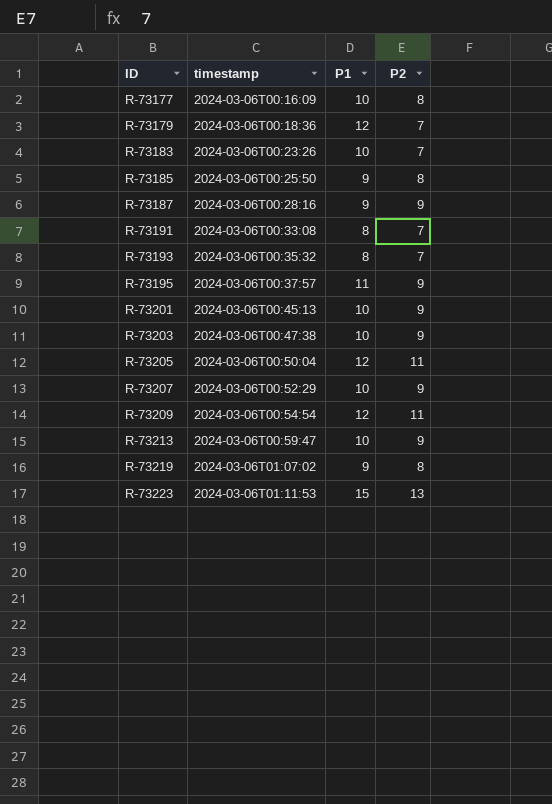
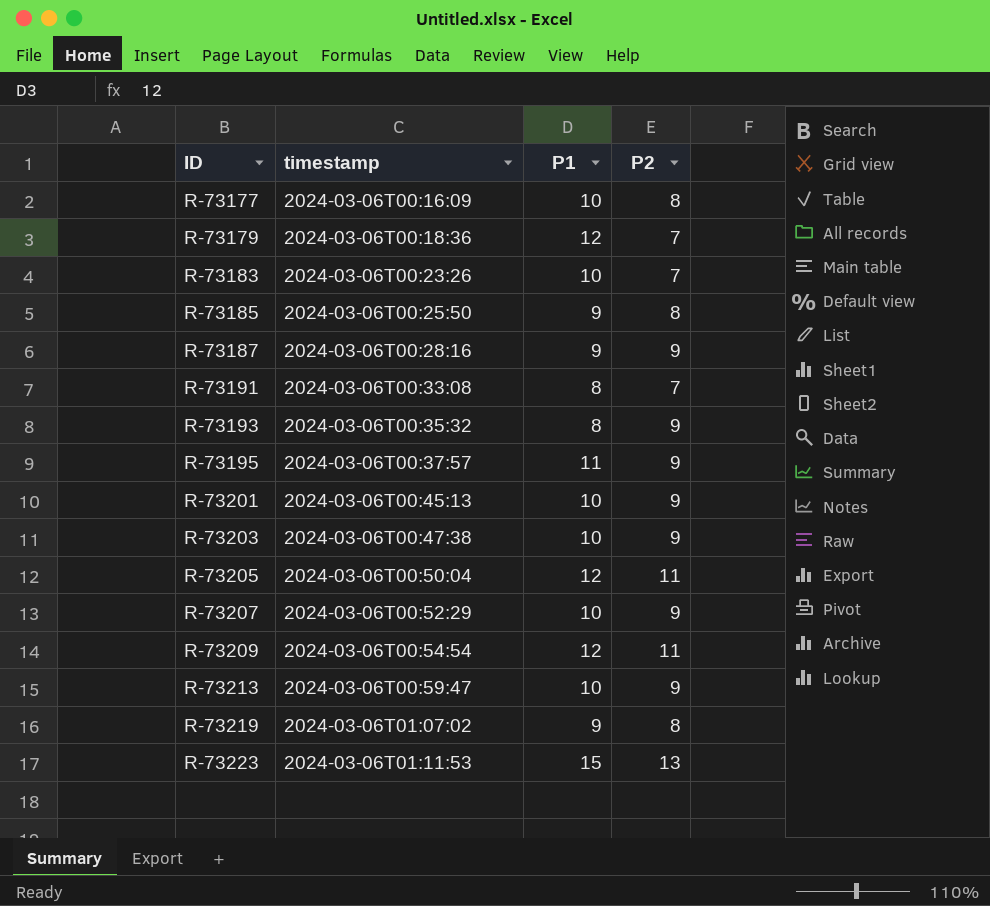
R-73193 | P2: 7 -> 9

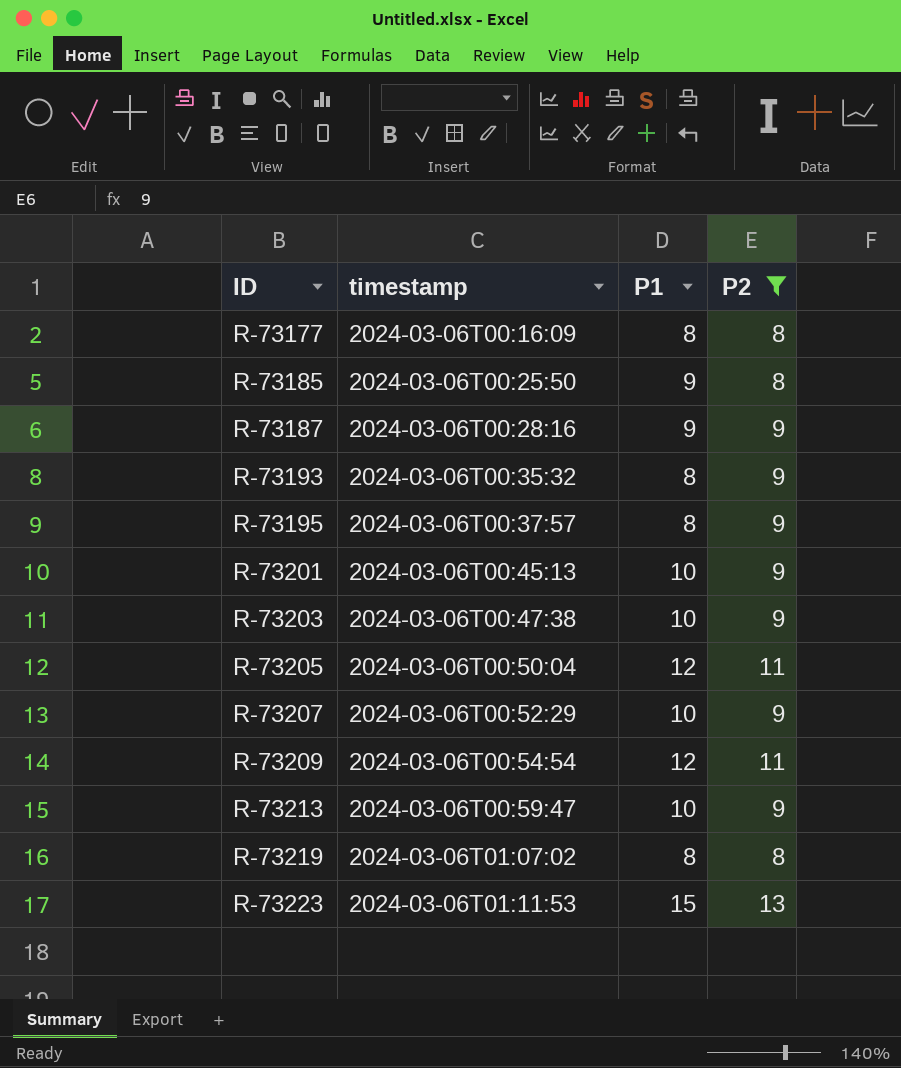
filter: none -> P2 != 7
R-73177 | P1: 10 -> 8
R-73195 | P1: 11 -> 8
R-73219 | P1: 9 -> 8

